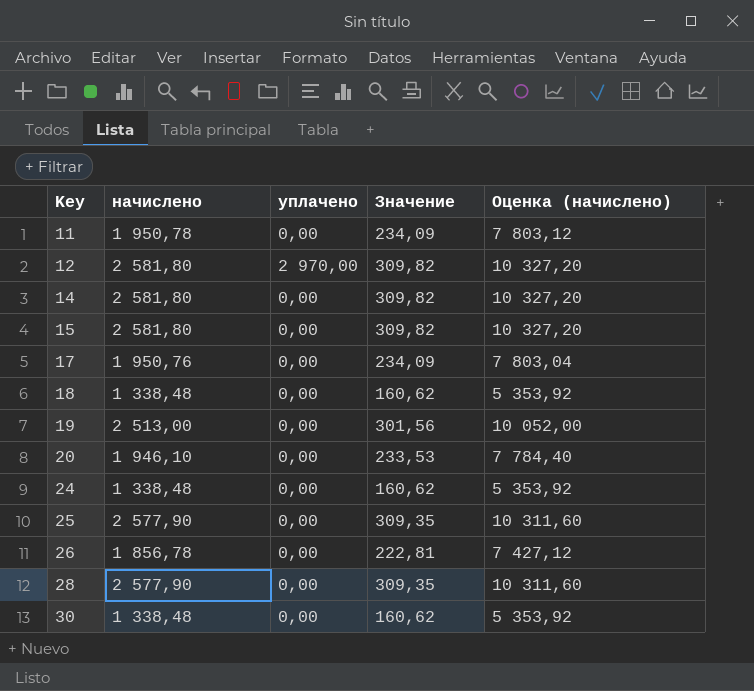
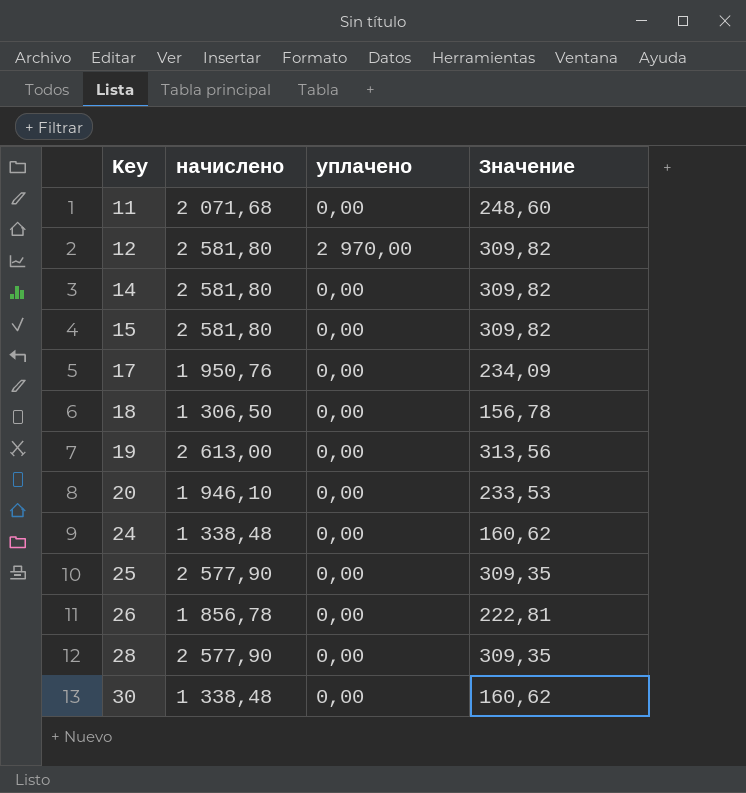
column Оценка (начислено) | formula: [начислено] * 4 -> none
11 | начислено: 1 950,78 -> 2 071,68
11 | Значение: 234,09 -> 248,60
18 | начислено: 1 338,48 -> 1 306,50
18 | Значение: 160,62 -> 156,78
19 | начислено: 2 513,00 -> 2 613,00
19 | Значение: 301,56 -> 313,56

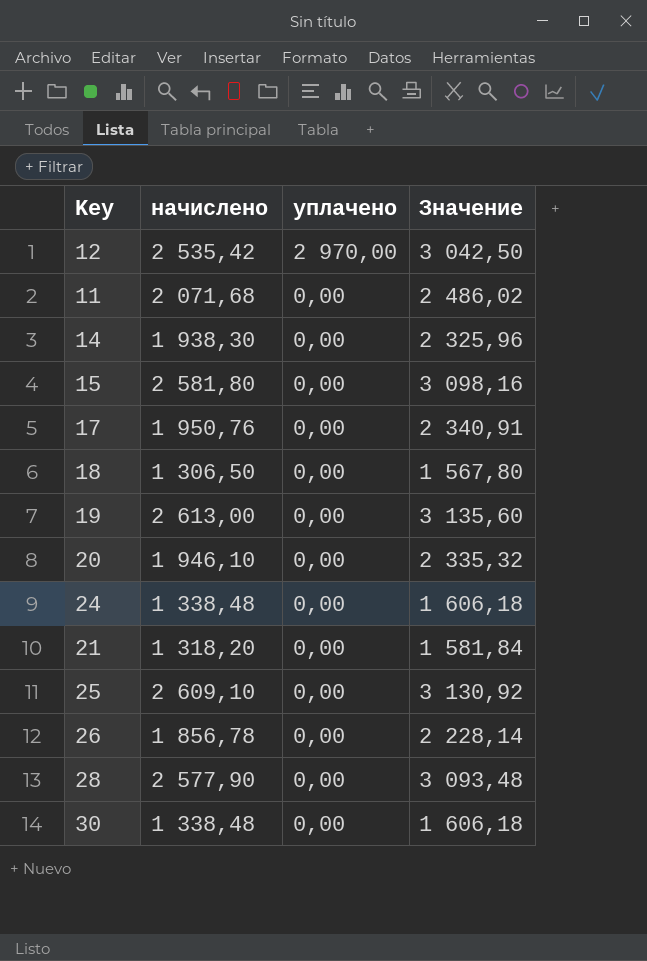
row order: Key ascending -> уплачено descending
column Значение | formula: [начислено] * 0,12 -> [начислено] * 1,2
12 | начислено: 2 581,80 -> 2 535,42
14 | начислено: 2 581,80 -> 1 938,30
row 21: none -> 1 318,20 | 0,00 | 1 581,84
25 | начислено: 2 577,90 -> 2 609,10

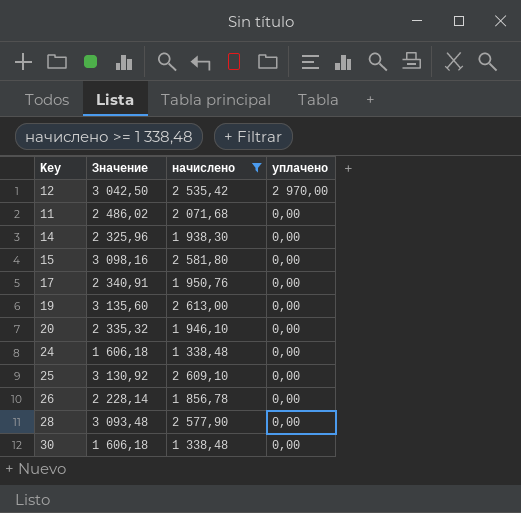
filter: none -> начислено >= 1 338,48
column Значение | position: 4 -> 2

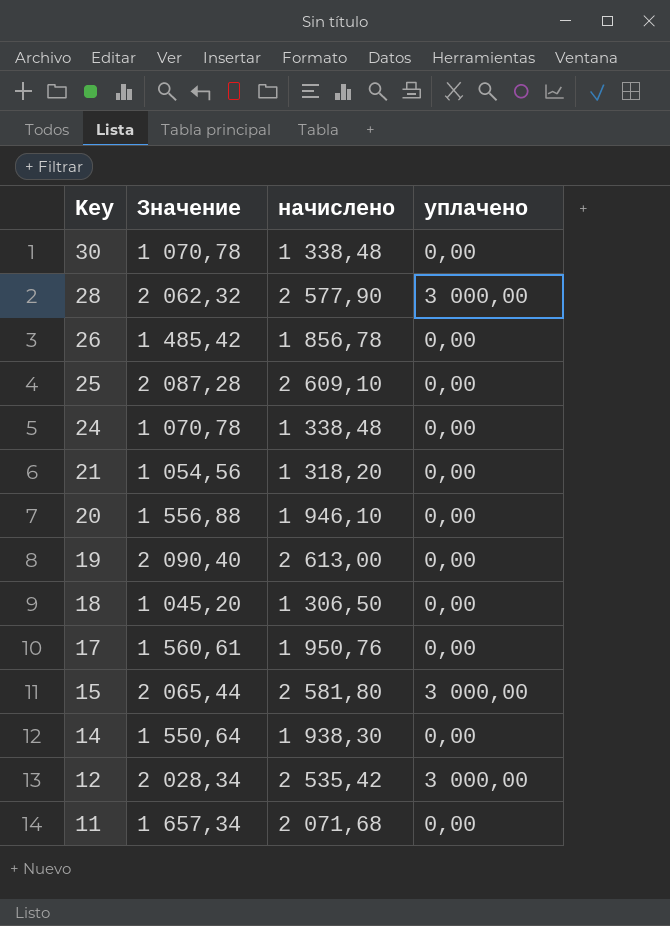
filter: начислено >= 1 338,48 -> none
row order: уплачено descending -> Key descending
column Значение | formula: [начислено] * 1,2 -> [начислено] * 0,8
28 | уплачено: 0,00 -> 3 000,00
15 | уплачено: 0,00 -> 3 000,00
12 | уплачено: 2 970,00 -> 3 000,00

